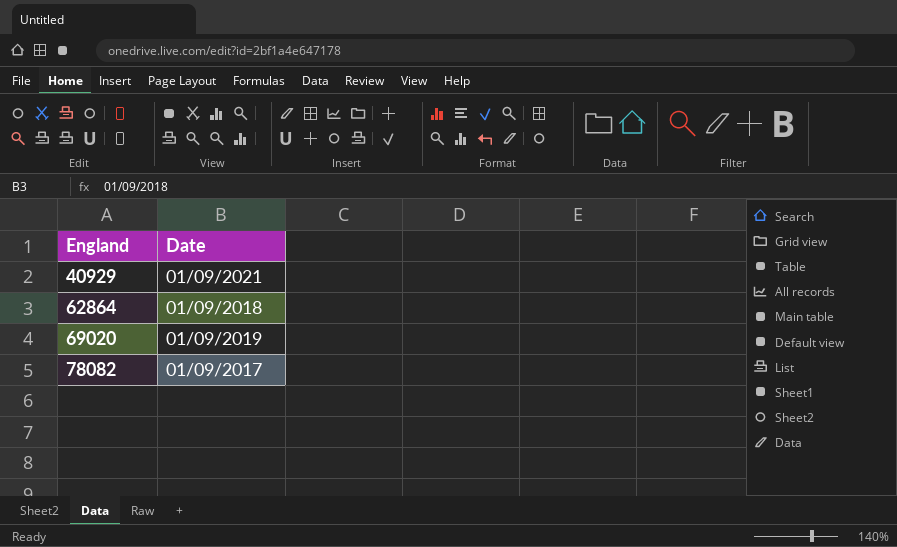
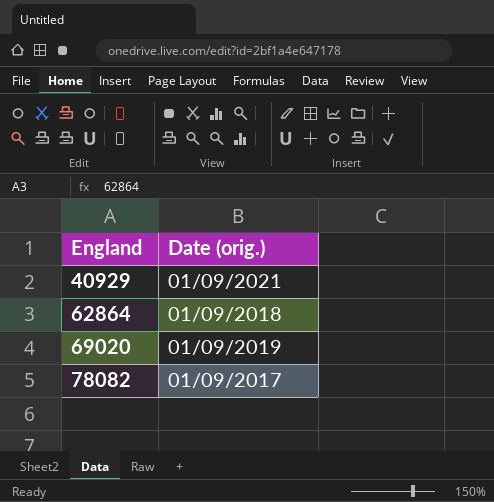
column name: Date -> Date (orig.)

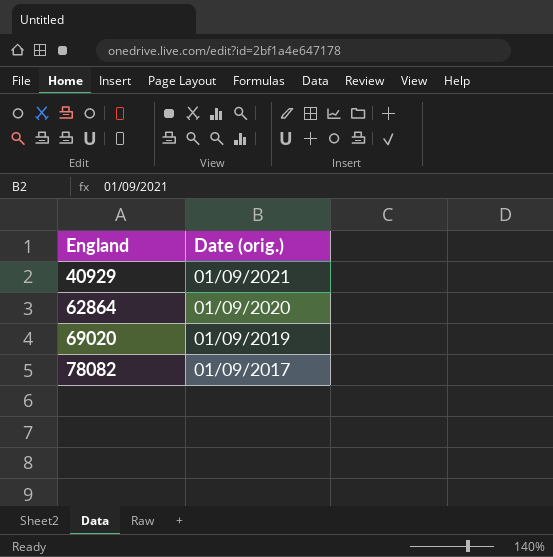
62864 | Date (orig.): 01/09/2018 -> 01/09/2020

